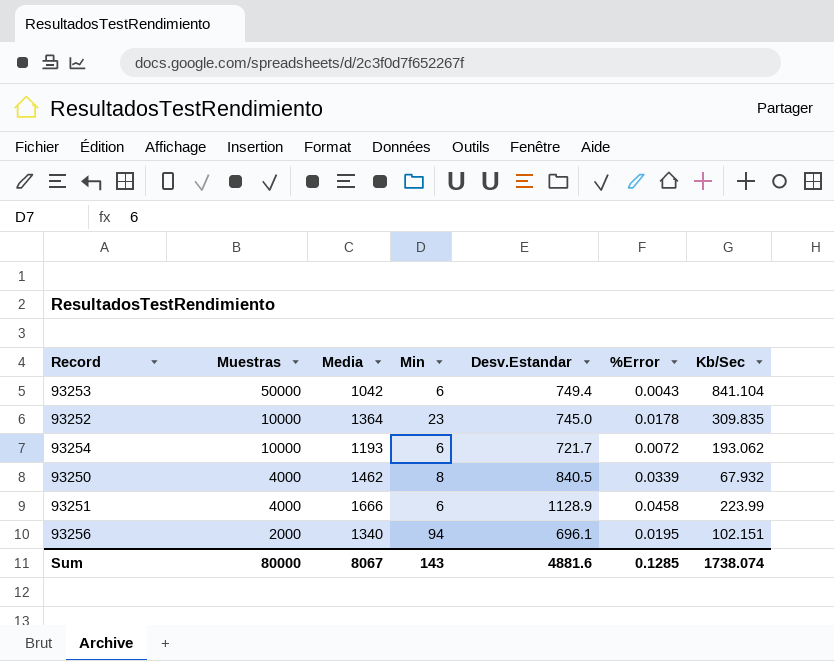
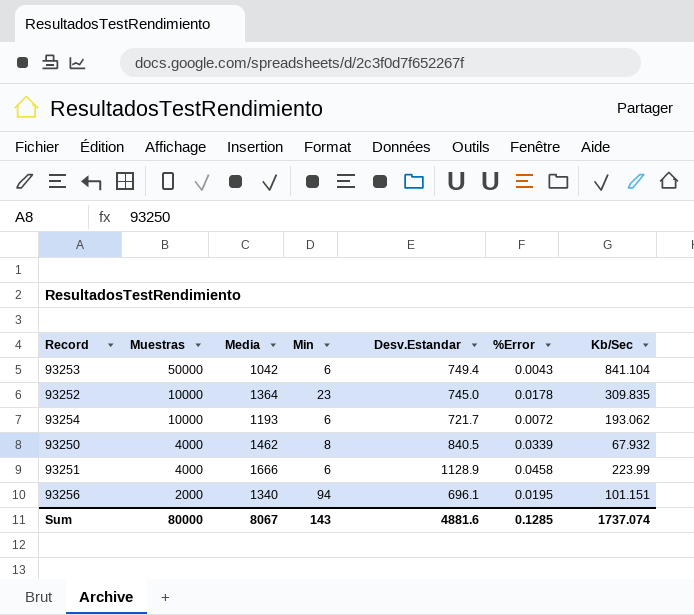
93256 | Kb/Sec: 102.151 -> 101.151
Sum | Kb/Sec: 1738.074 -> 1737.074

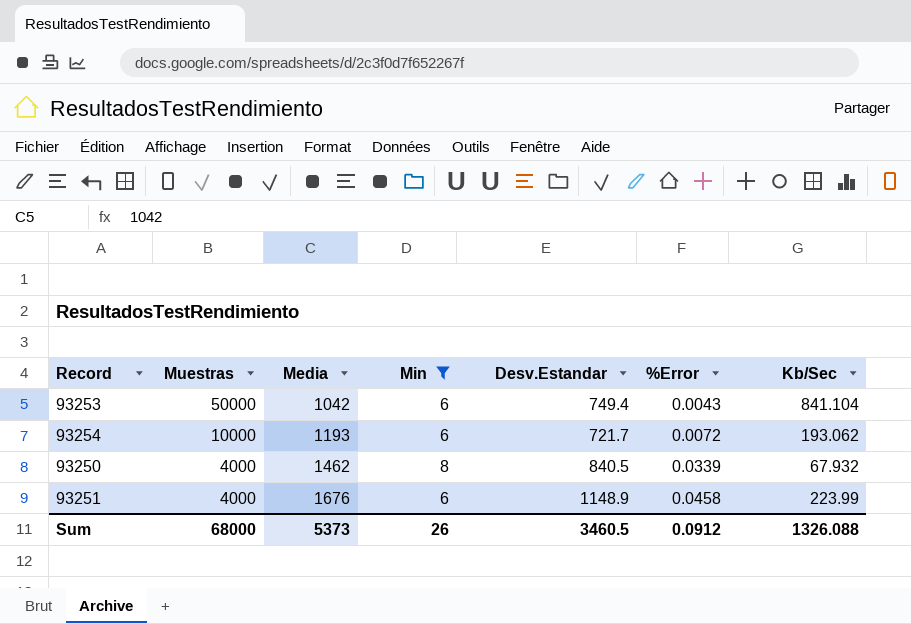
filter: none -> Min <= 8
93251 | Media: 1666 -> 1676
93251 | Desv.Estandar: 1128.9 -> 1148.9
Sum | Muestras: 80000 -> 68000
Sum | Media: 8067 -> 5373
Sum | Min: 143 -> 26
Sum | Desv.Estandar: 4881.6 -> 3460.5
Sum | %Error: 0.1285 -> 0.0912
Sum | Kb/Sec: 1737.074 -> 1326.088

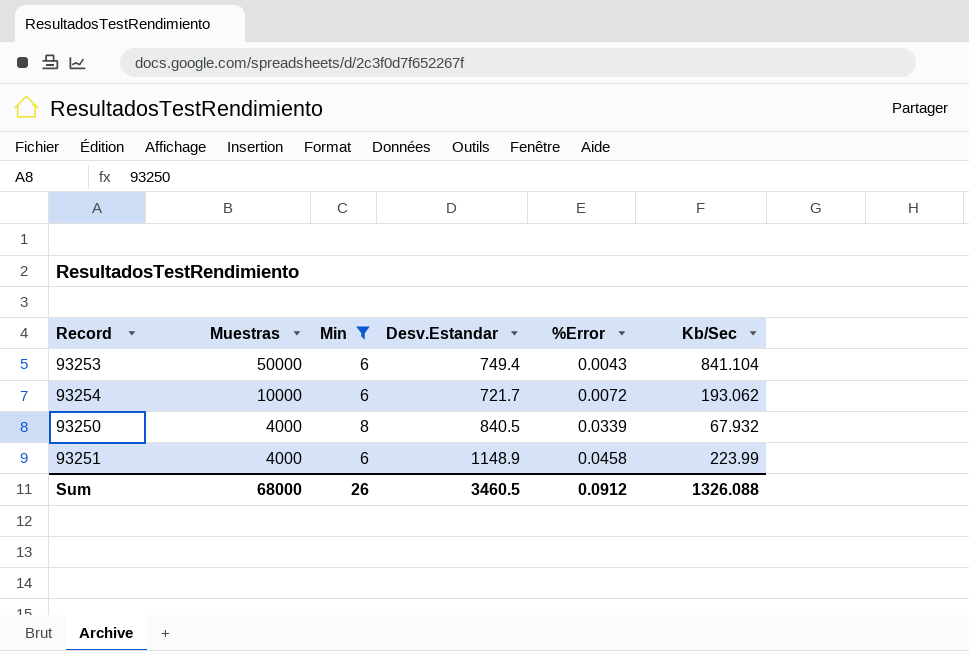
column Media | position: 3 -> none

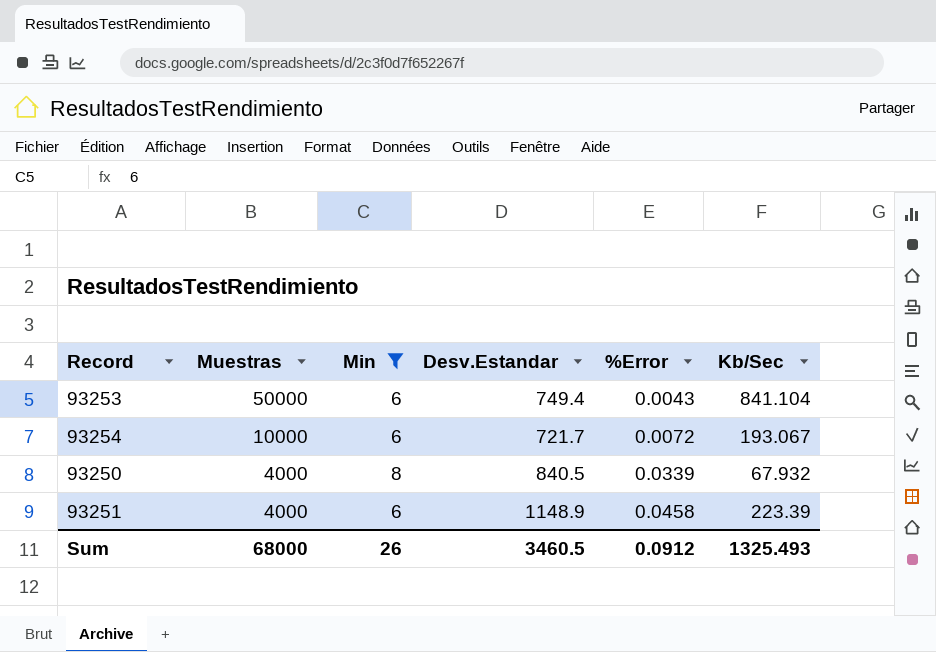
93254 | Kb/Sec: 193.062 -> 193.067
93251 | Kb/Sec: 223.99 -> 223.39
Sum | Kb/Sec: 1326.088 -> 1325.493

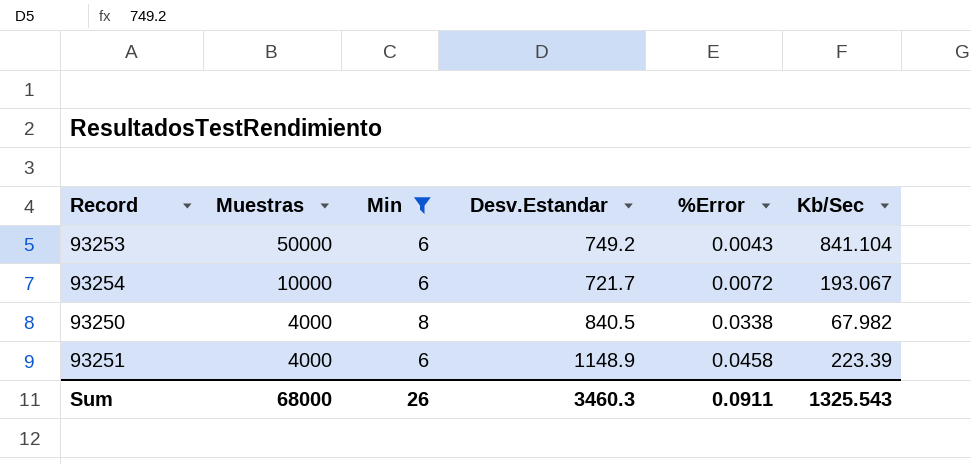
93253 | Desv.Estandar: 749.4 -> 749.2
93250 | %Error: 0.0339 -> 0.0338
93250 | Kb/Sec: 67.932 -> 67.982
Sum | Desv.Estandar: 3460.5 -> 3460.3
Sum | %Error: 0.0912 -> 0.0911
Sum | Kb/Sec: 1325.493 -> 1325.543

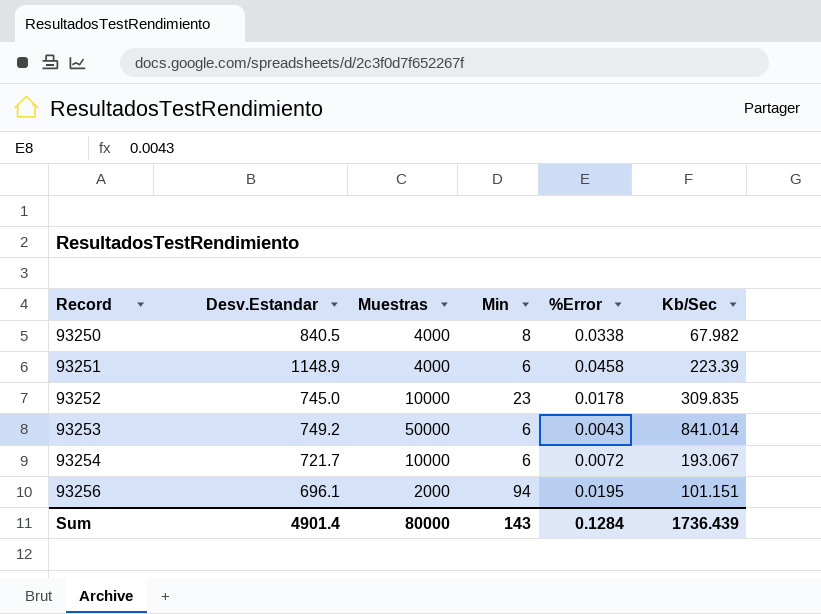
filter: Min <= 8 -> none
row order: Muestras descending -> Record ascending
column Desv.Estandar | position: 4 -> 2
93253 | Kb/Sec: 841.104 -> 841.014
Sum | Desv.Estandar: 3460.3 -> 4901.4
Sum | Muestras: 68000 -> 80000
Sum | Min: 26 -> 143
Sum | %Error: 0.0911 -> 0.1284
Sum | Kb/Sec: 1325.543 -> 1736.439

